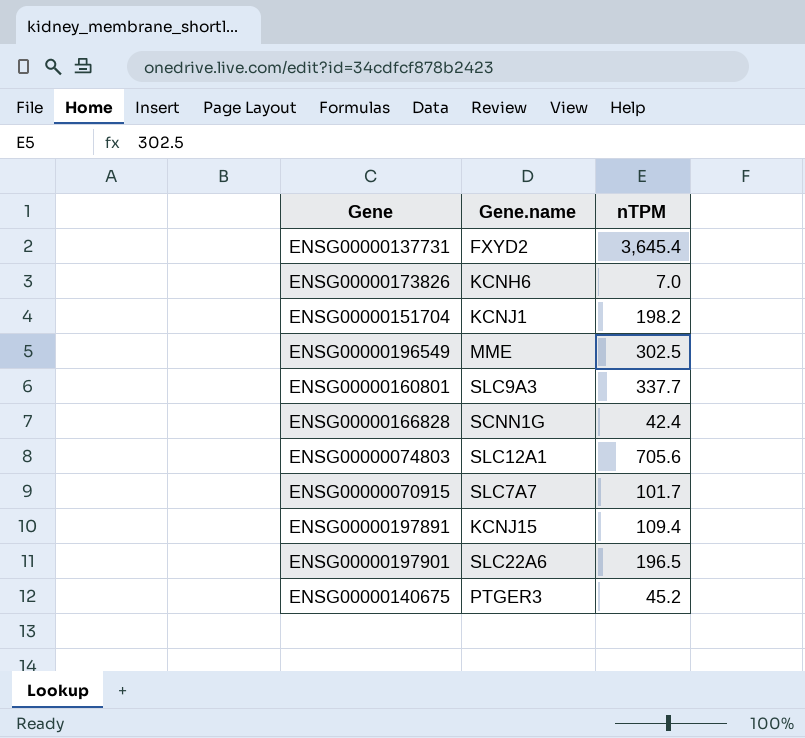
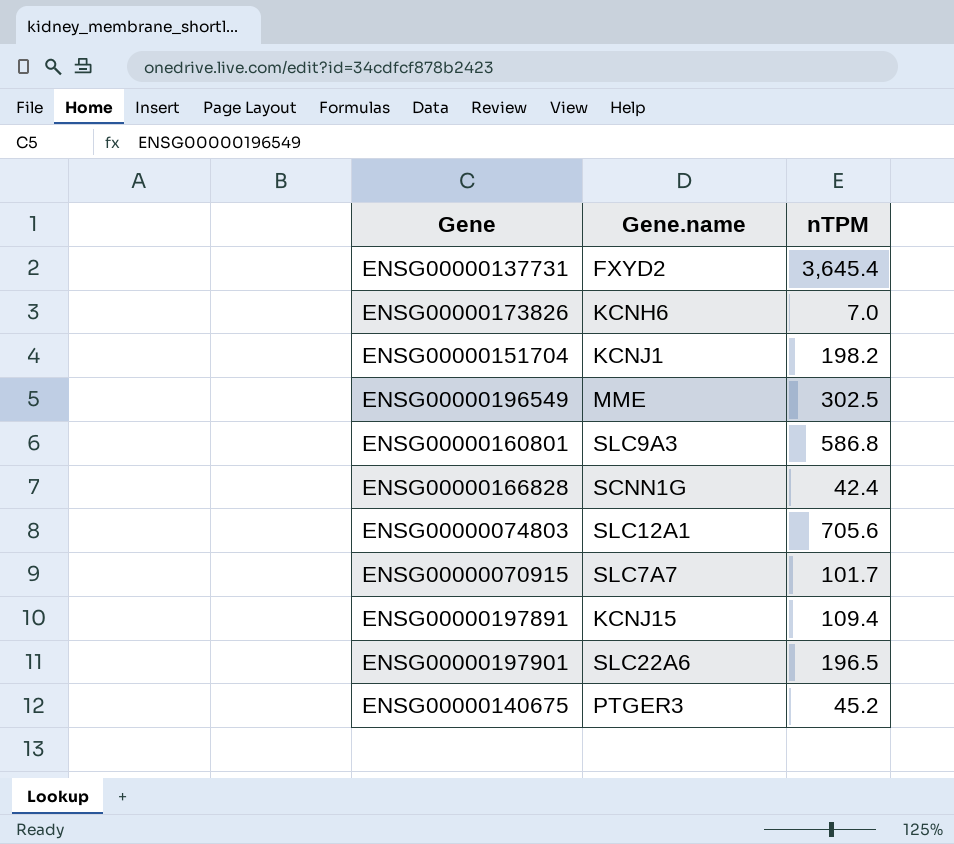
ENSG00000160801 | nTPM: 337.7 -> 586.8

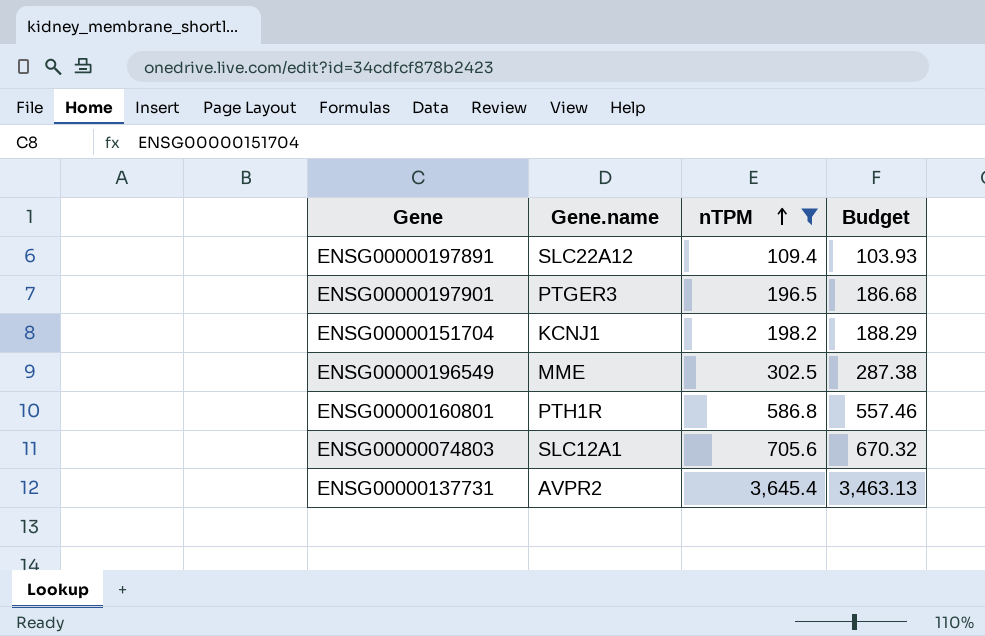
filter: none -> nTPM >= 109.4
row order: none -> nTPM ascending
column Budget | formula: none -> [nTPM] * 0.95
ENSG00000197891 | Gene.name: KCNJ15 -> SLC22A12
ENSG00000197901 | Gene.name: SLC22A6 -> PTGER3
ENSG00000160801 | Gene.name: SLC9A3 -> PTH1R
ENSG00000137731 | Gene.name: FXYD2 -> AVPR2

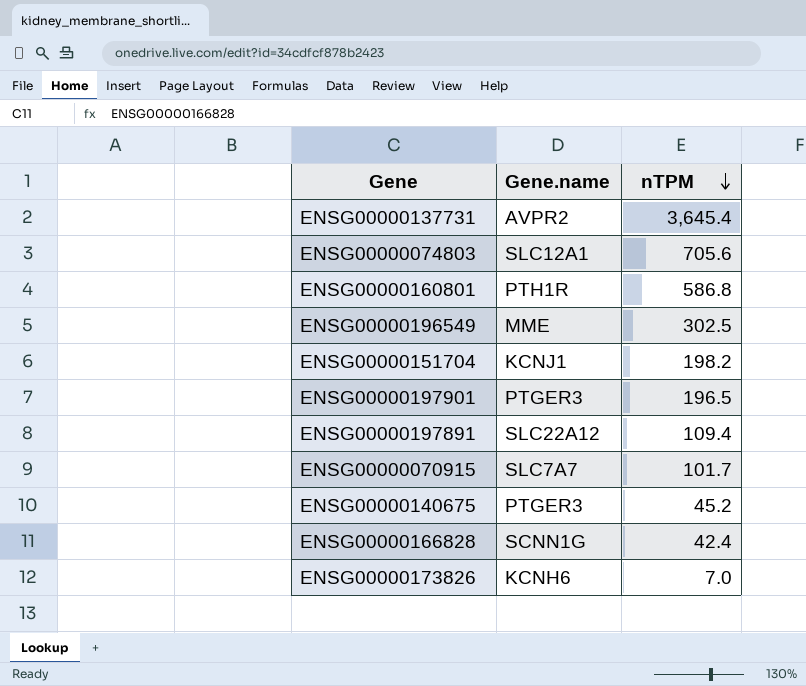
filter: nTPM >= 109.4 -> none
row order: nTPM ascending -> nTPM descending
column Budget | formula: [nTPM] * 0.95 -> none

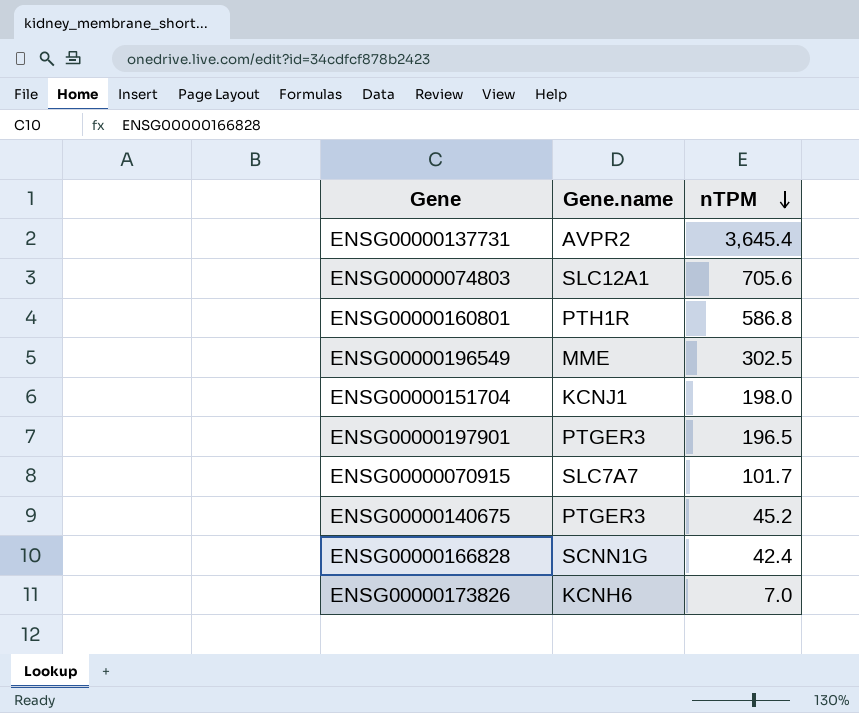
row ENSG00000197891: SLC22A12 | 109.4 -> none
ENSG00000151704 | nTPM: 198.2 -> 198.0

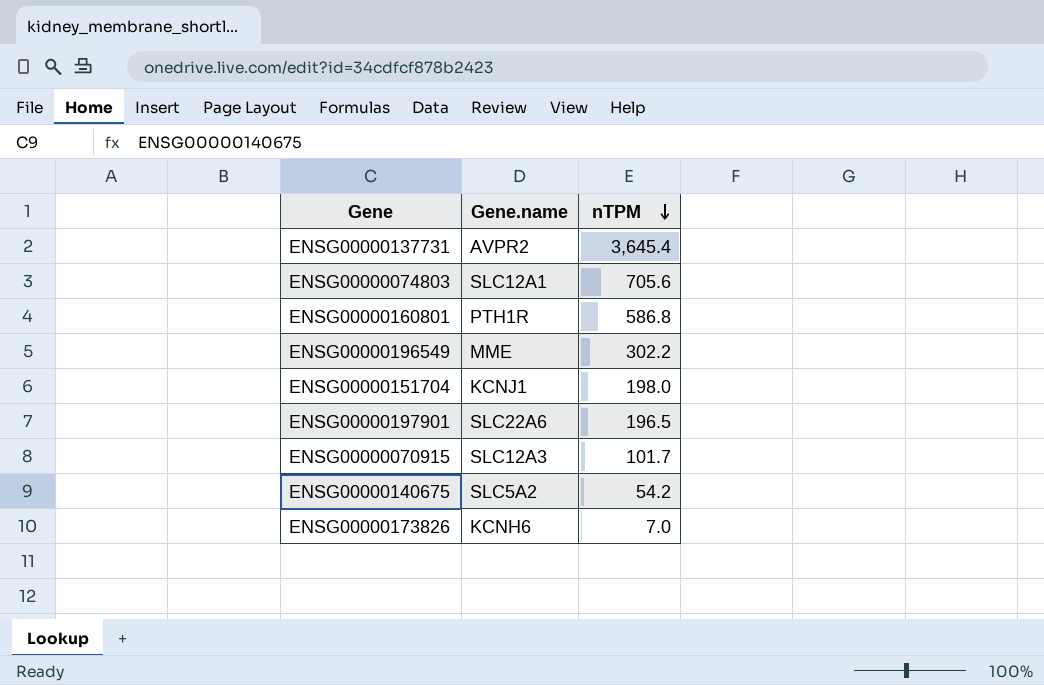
row ENSG00000166828: SCNN1G | 42.4 -> none
ENSG00000196549 | nTPM: 302.5 -> 302.2
ENSG00000197901 | Gene.name: PTGER3 -> SLC22A6
ENSG00000070915 | Gene.name: SLC7A7 -> SLC12A3
ENSG00000140675 | Gene.name: PTGER3 -> SLC5A2
ENSG00000140675 | nTPM: 45.2 -> 54.2

